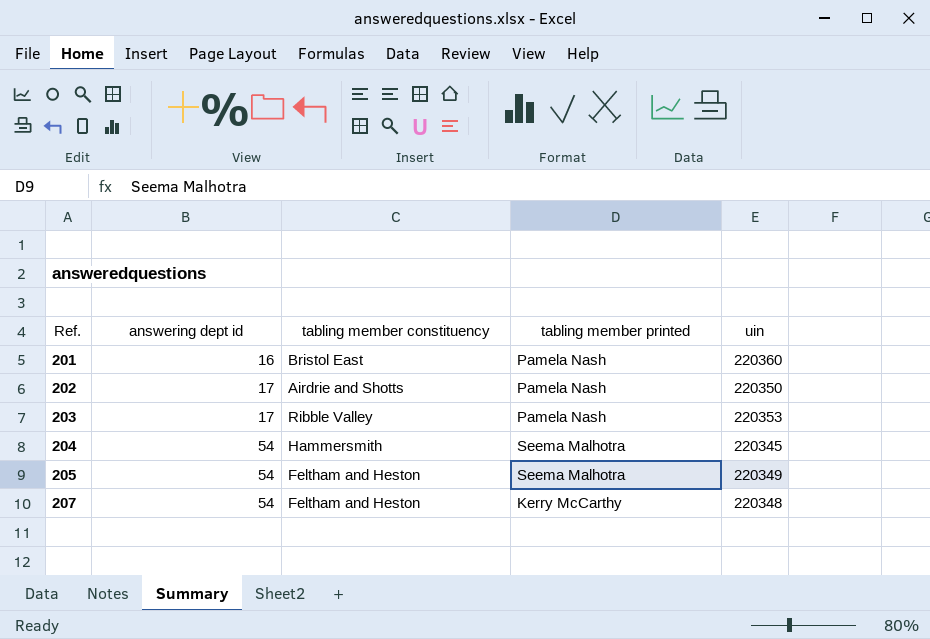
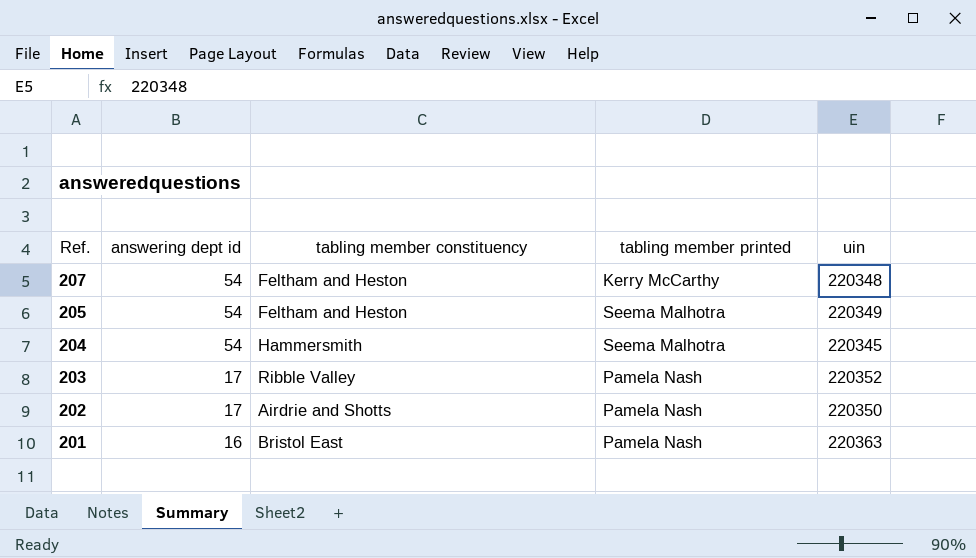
row order: Ref. ascending -> Ref. descending
203 | uin: 220353 -> 220352
201 | uin: 220360 -> 220363

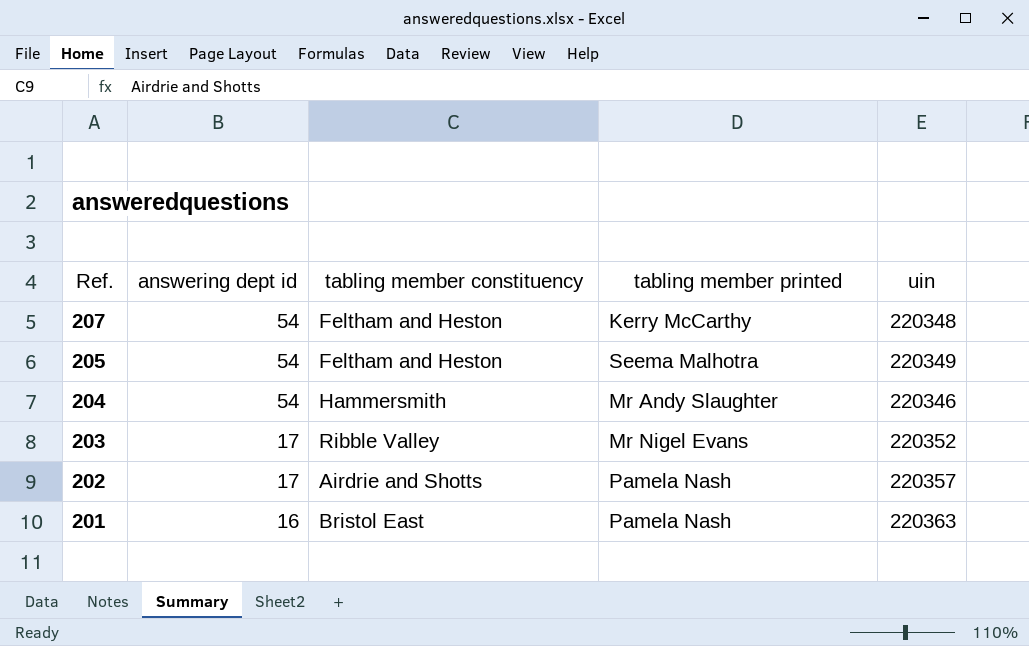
204 | tabling member printed: Seema Malhotra -> Mr Andy Slaughter
204 | uin: 220345 -> 220346
203 | tabling member printed: Pamela Nash -> Mr Nigel Evans
202 | uin: 220350 -> 220357

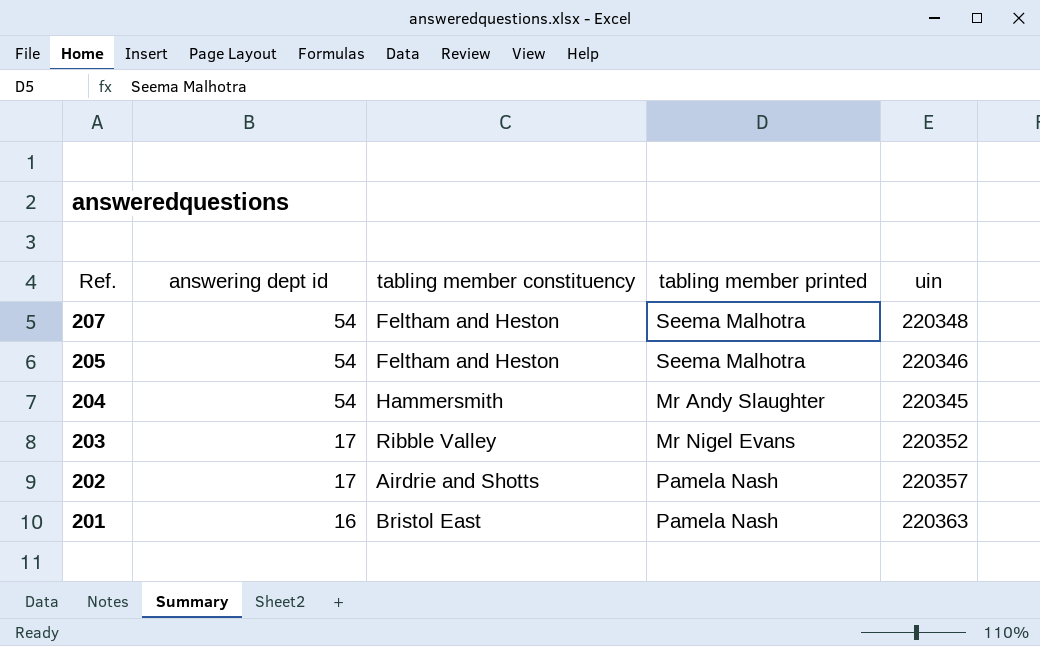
207 | tabling member printed: Kerry McCarthy -> Seema Malhotra
205 | uin: 220349 -> 220346
204 | uin: 220346 -> 220345

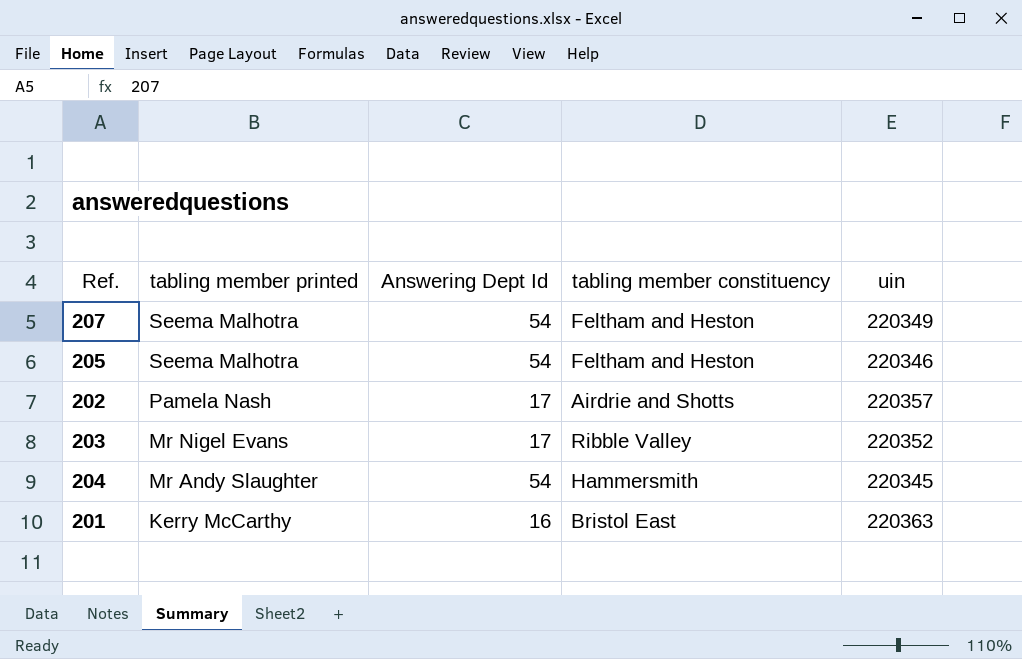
row order: Ref. descending -> tabling member printed descending
column tabling member printed | position: 4 -> 2
column name: answering dept id -> Answering Dept Id
207 | uin: 220348 -> 220349
201 | tabling member printed: Pamela Nash -> Kerry McCarthy

